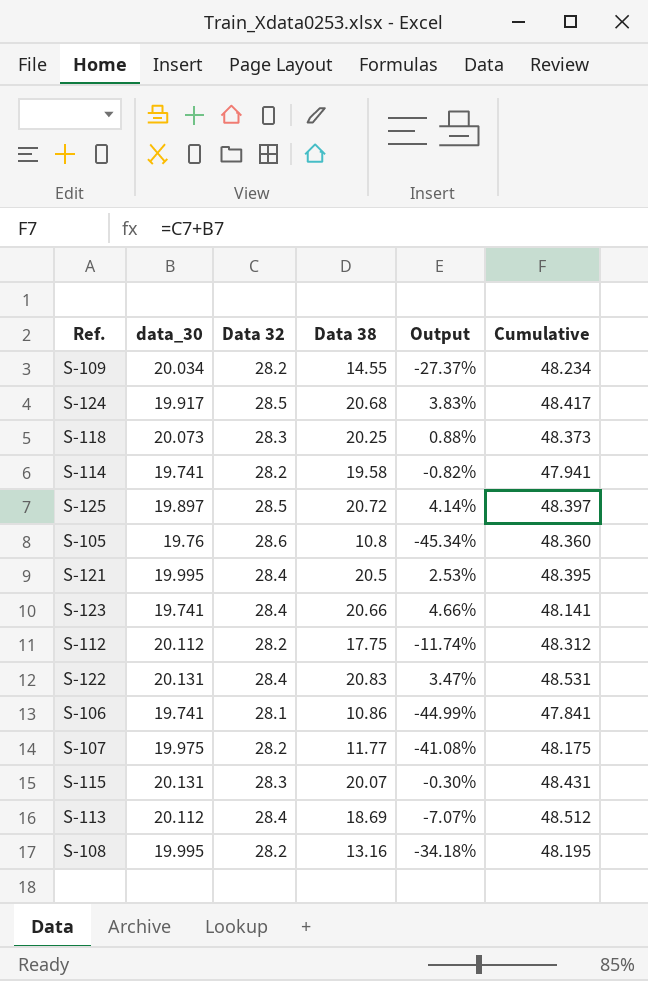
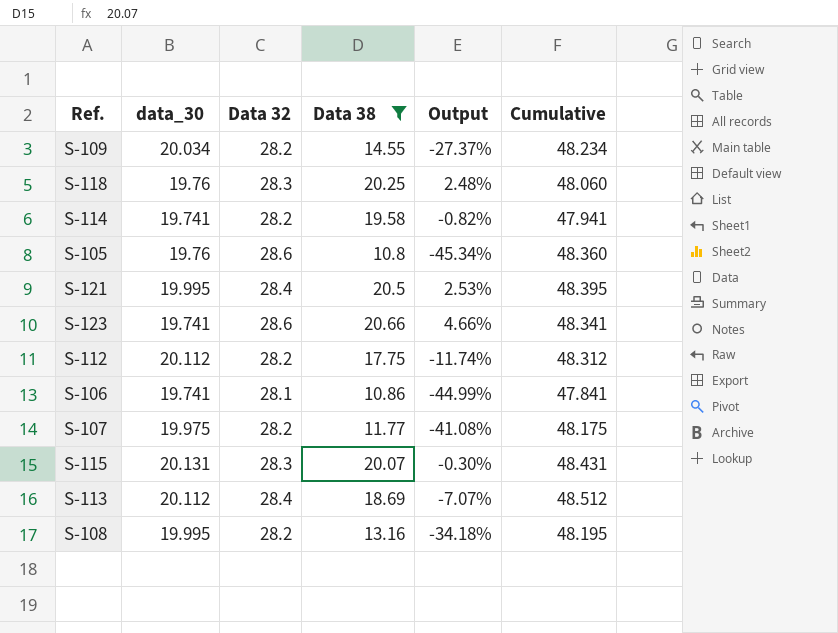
filter: none -> Data 38 <= 20.66
S-118 | data_30: 20.073 -> 19.76
S-118 | Output: 0.88% -> 2.48%
S-118 | Cumulative: 48.373 -> 48.060
S-123 | Data 32: 28.4 -> 28.6
S-123 | Cumulative: 48.141 -> 48.341

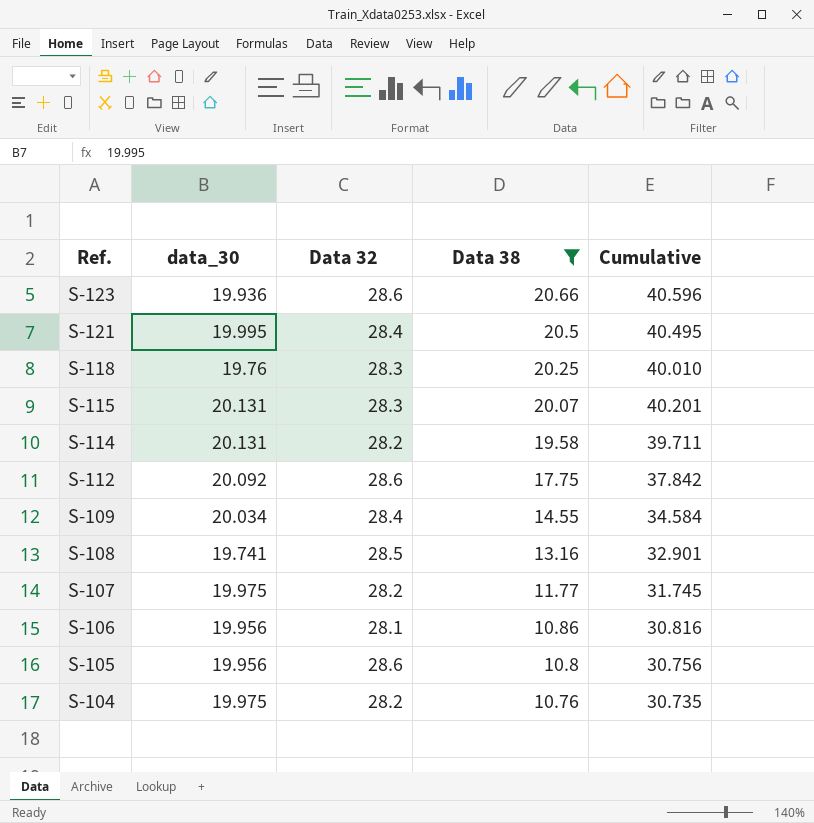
row order: none -> Ref. descending
column Output | formula: ([Data 38] - [data_30]) / [data_30] -> none
column Cumulative | formula: [data_30] + [Data 32] -> [data_30] + [Data 38]
row S-113: 20.112 | 28.4 | 18.69 | -7.07% | 48.512 -> none
S-123 | data_30: 19.741 -> 19.936
S-114 | data_30: 19.741 -> 20.131
S-112 | data_30: 20.112 -> 20.092
S-112 | Data 32: 28.2 -> 28.6
S-109 | Data 32: 28.2 -> 28.4
S-108 | data_30: 19.995 -> 19.741
S-108 | Data 32: 28.2 -> 28.5
S-106 | data_30: 19.741 -> 19.956
S-105 | data_30: 19.76 -> 19.956
row S-104: none -> 19.975 | 28.2 | 10.76 | 30.735

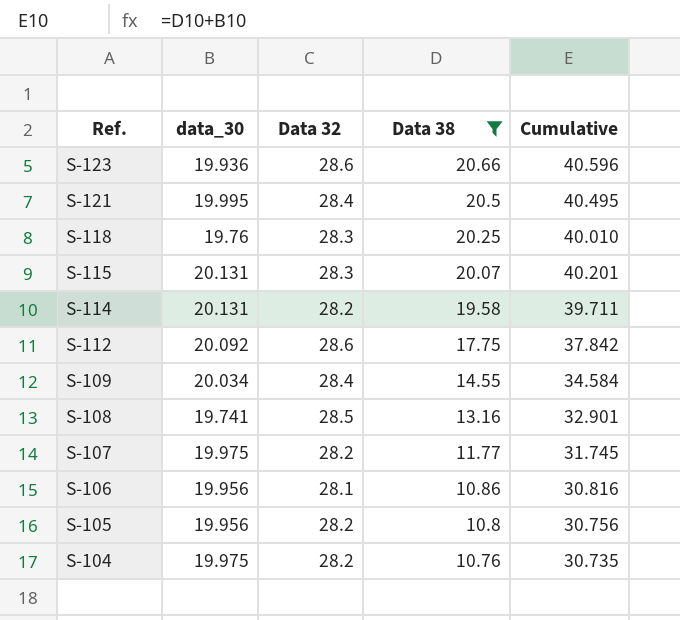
S-105 | Data 32: 28.6 -> 28.2

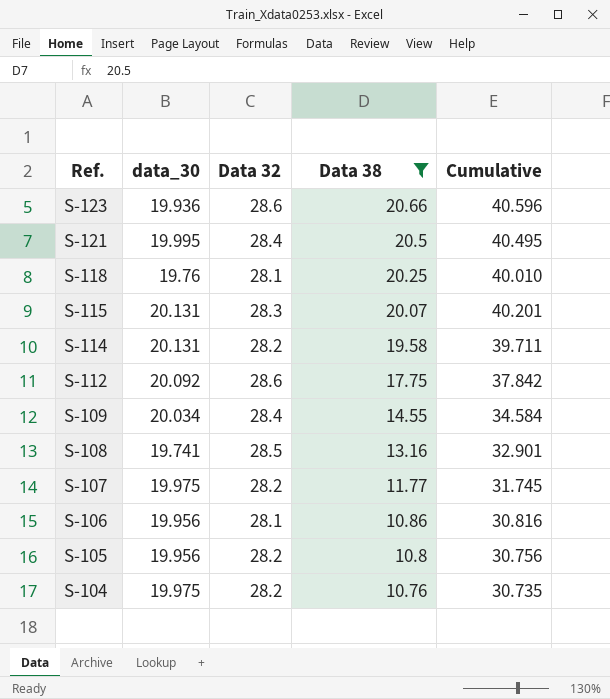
S-118 | Data 32: 28.3 -> 28.1

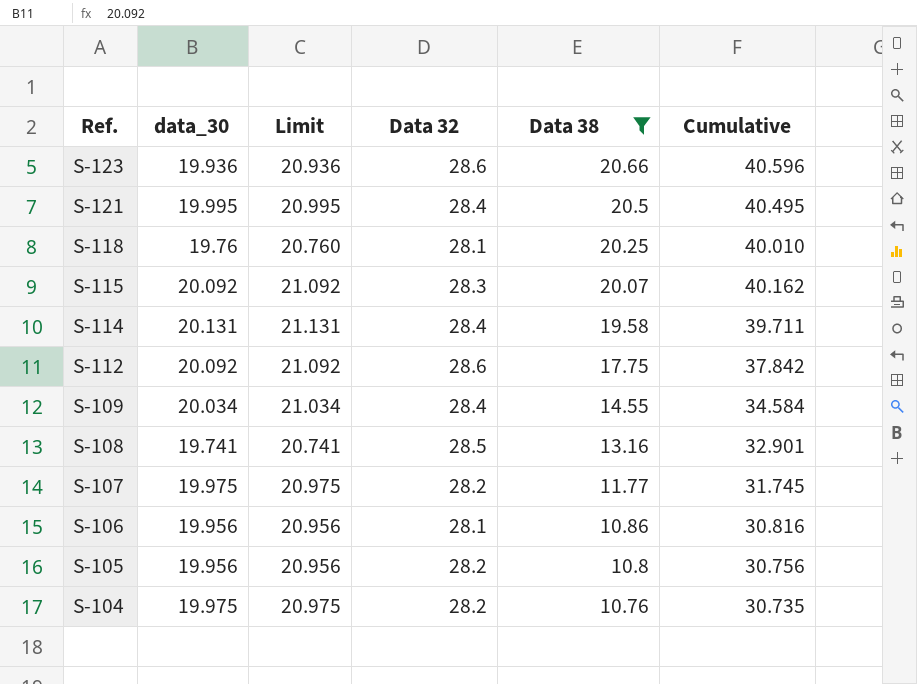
column Limit | formula: none -> [data_30] + 1
S-115 | data_30: 20.131 -> 20.092
S-115 | Cumulative: 40.201 -> 40.162
S-114 | Data 32: 28.2 -> 28.4

